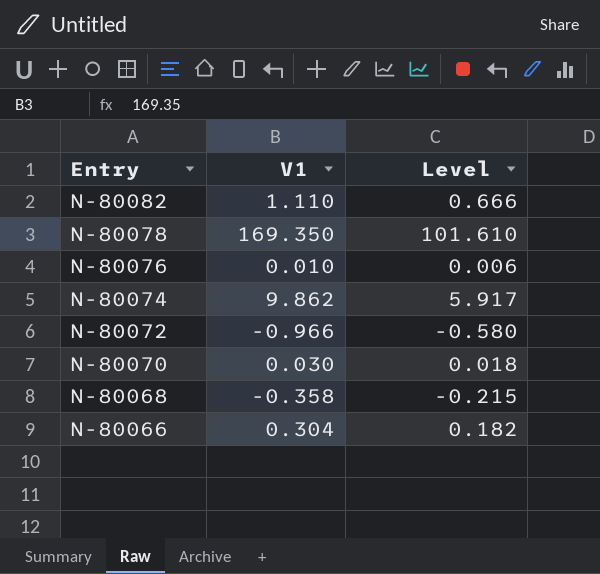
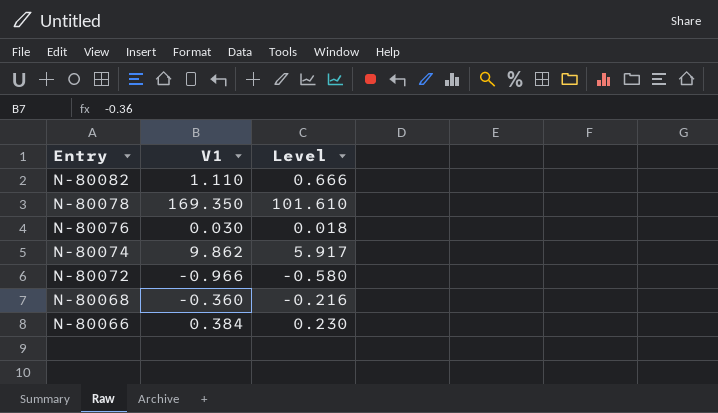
row N-80070: 0.030 | 0.018 -> none
N-80076 | V1: 0.010 -> 0.030
N-80076 | Level: 0.006 -> 0.018
N-80068 | V1: -0.358 -> -0.360
N-80068 | Level: -0.215 -> -0.216
N-80066 | V1: 0.304 -> 0.384
N-80066 | Level: 0.182 -> 0.230

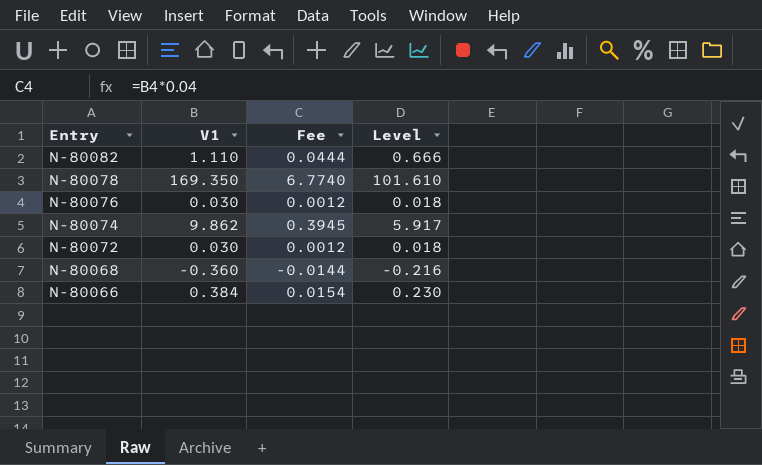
column Fee | formula: none -> [V1] * 0.04
N-80072 | V1: -0.966 -> 0.030
N-80072 | Level: -0.580 -> 0.018

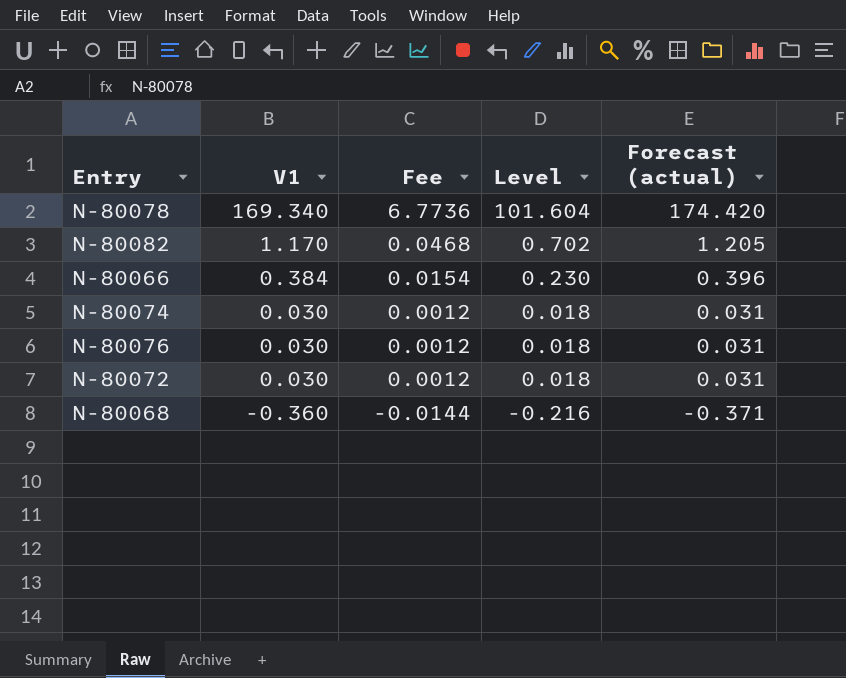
row order: Entry descending -> V1 descending
column Forecast (actual) | formula: none -> [V1] * 1.03
N-80078 | V1: 169.350 -> 169.340
N-80078 | Fee: 6.7740 -> 6.7736
N-80078 | Level: 101.610 -> 101.604
N-80082 | V1: 1.110 -> 1.170
N-80082 | Fee: 0.0444 -> 0.0468
N-80082 | Level: 0.666 -> 0.702
N-80074 | V1: 9.862 -> 0.030
N-80074 | Fee: 0.3945 -> 0.0012
N-80074 | Level: 5.917 -> 0.018

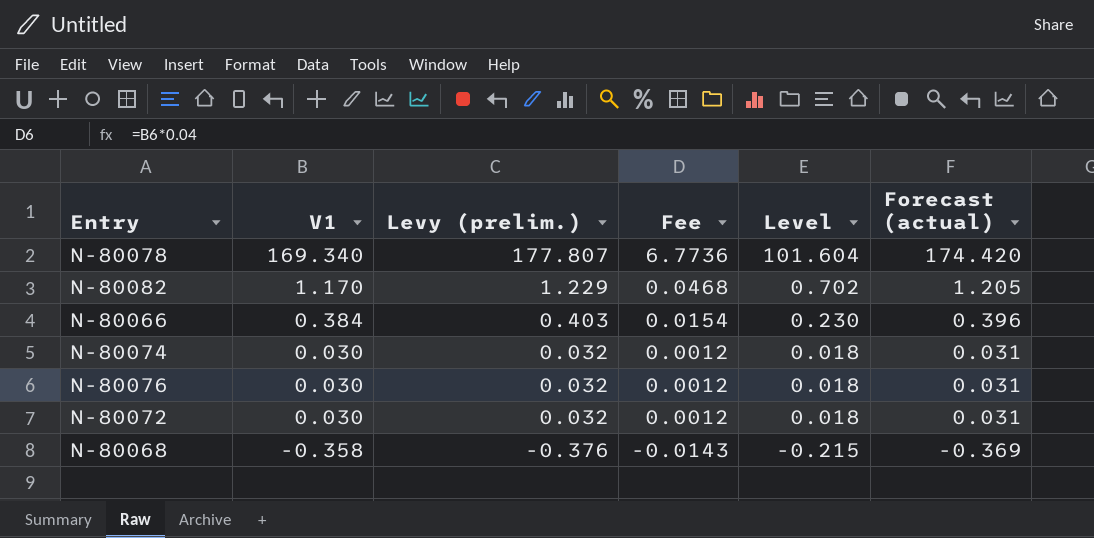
column Levy (prelim.) | formula: none -> [V1] * 1.05
N-80068 | V1: -0.360 -> -0.358
N-80068 | Fee: -0.0144 -> -0.0143
N-80068 | Level: -0.216 -> -0.215
N-80068 | Forecast (actual): -0.371 -> -0.369

